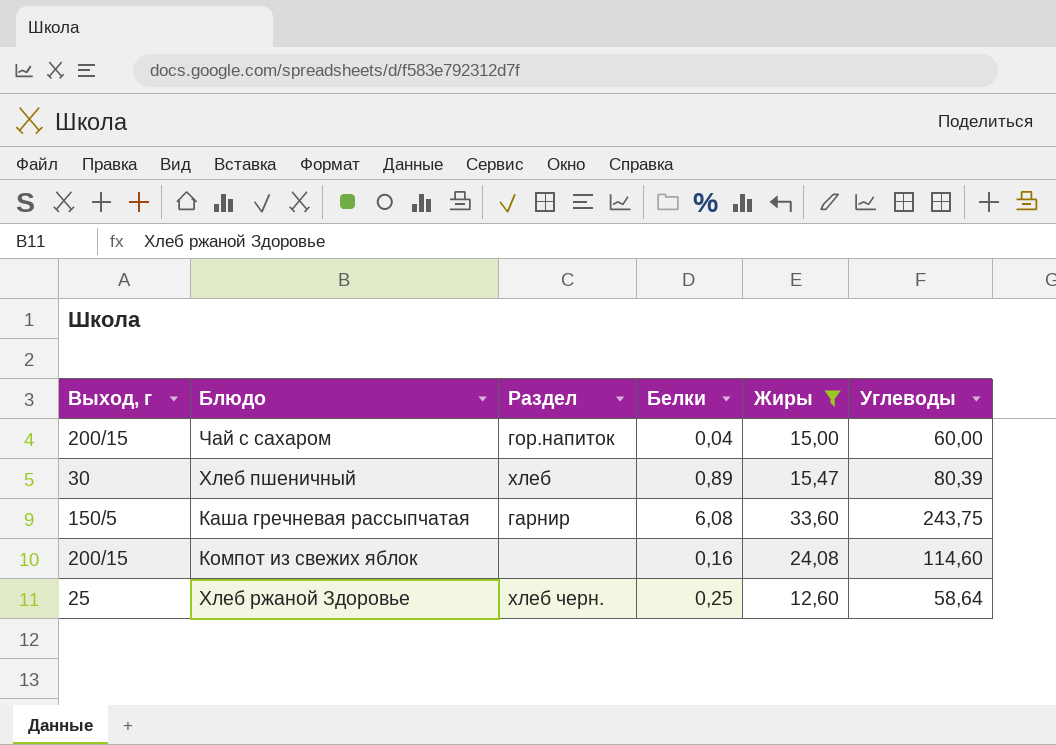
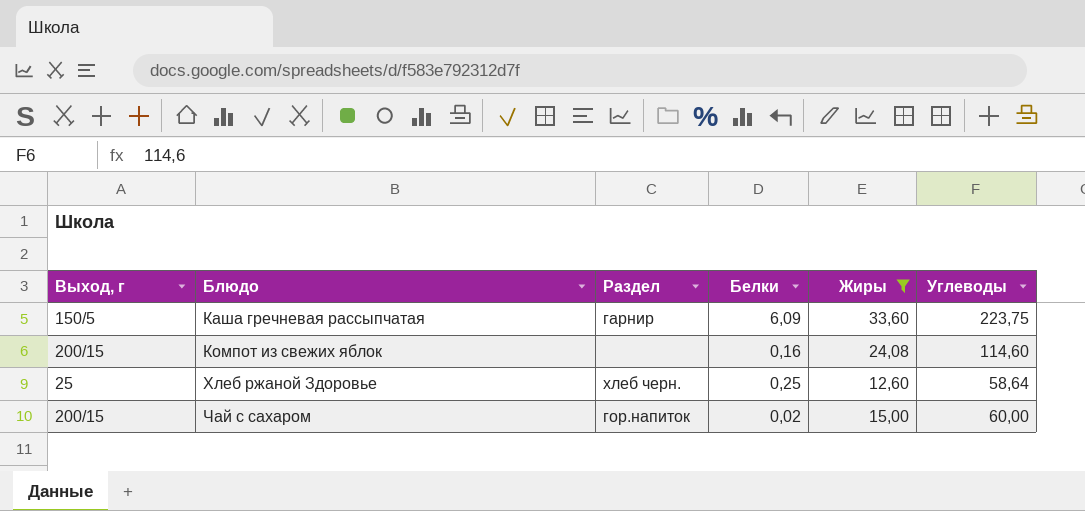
row order: none -> Блюдо ascending
row Хлеб пшеничный: 30 | хлеб | 0,89 | 15,47 | 80,39 -> none
Каша гречневая рассыпчатая | Белки: 6,08 -> 6,09
Каша гречневая рассыпчатая | Углеводы: 243,75 -> 223,75
Чай с сахаром | Белки: 0,04 -> 0,02

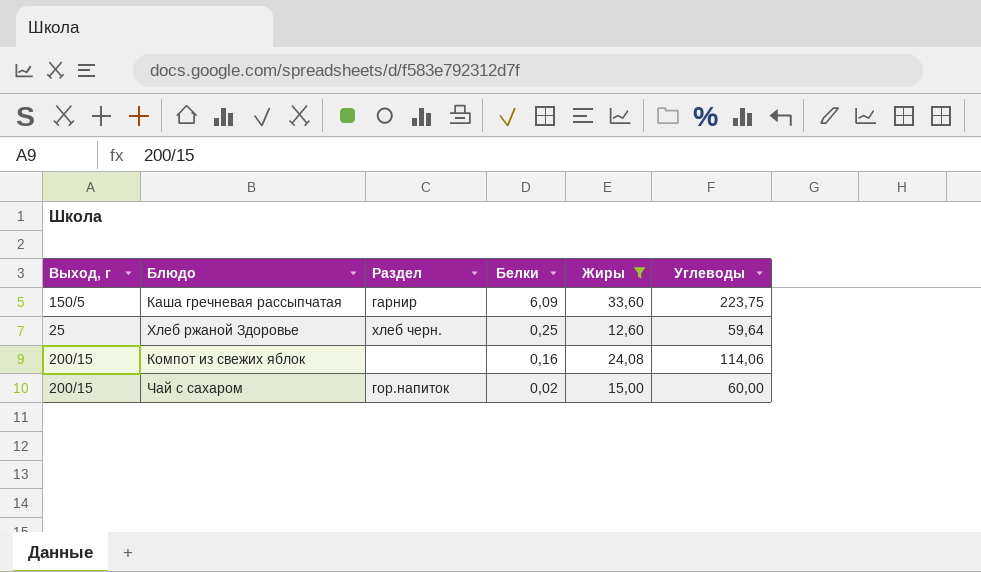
row order: Блюдо ascending -> Белки descending
Хлеб ржаной Здоровье | Углеводы: 58,64 -> 59,64
Компот из свежих яблок | Углеводы: 114,60 -> 114,06

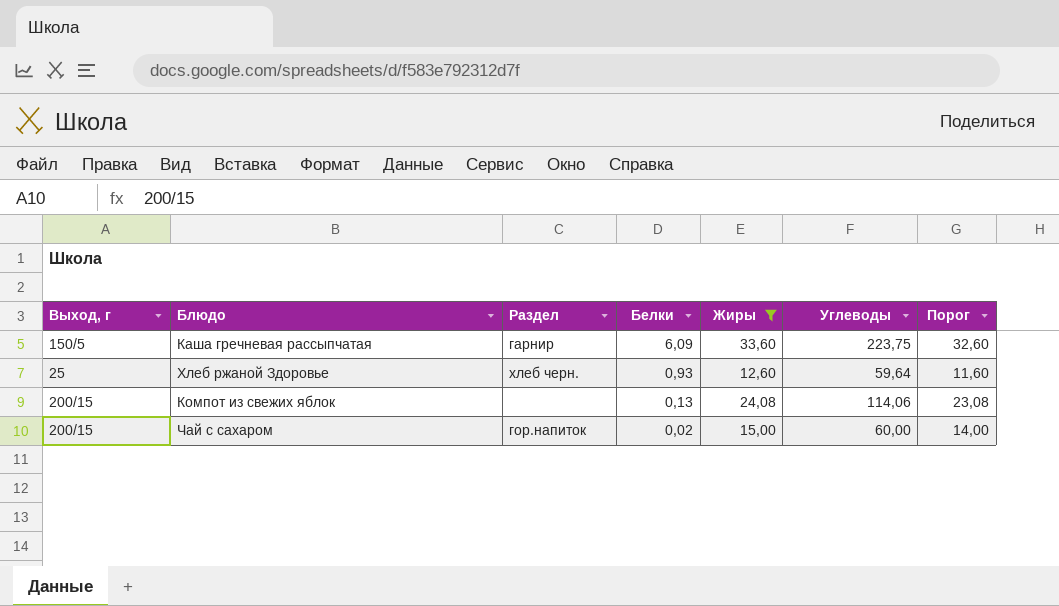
column Порог | formula: none -> [Жиры] - 1
Хлеб ржаной Здоровье | Белки: 0,25 -> 0,93
Компот из свежих яблок | Белки: 0,16 -> 0,13

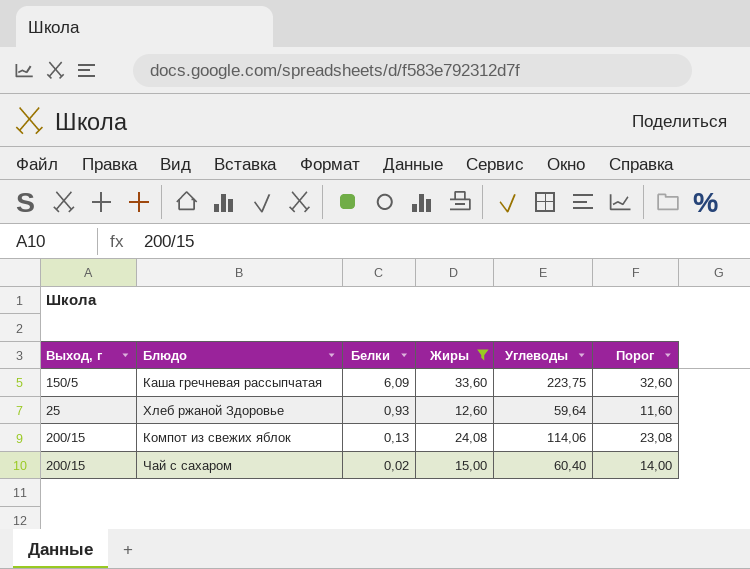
column Раздел | position: 3 -> none
Чай с сахаром | Углеводы: 60,00 -> 60,40

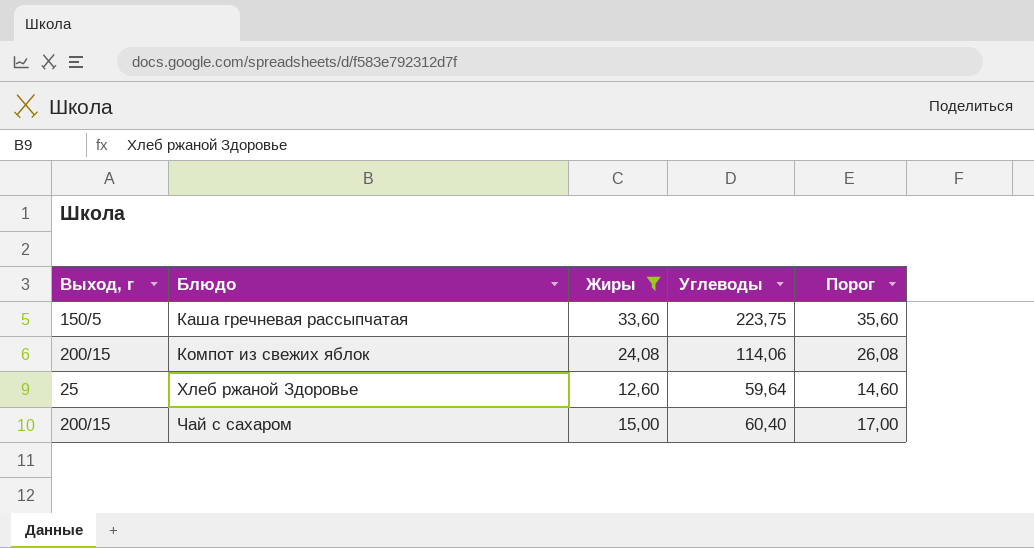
row order: Белки descending -> Блюдо ascending
column Белки | position: 3 -> none
column Порог | formula: [Жиры] - 1 -> [Жиры] + 2

